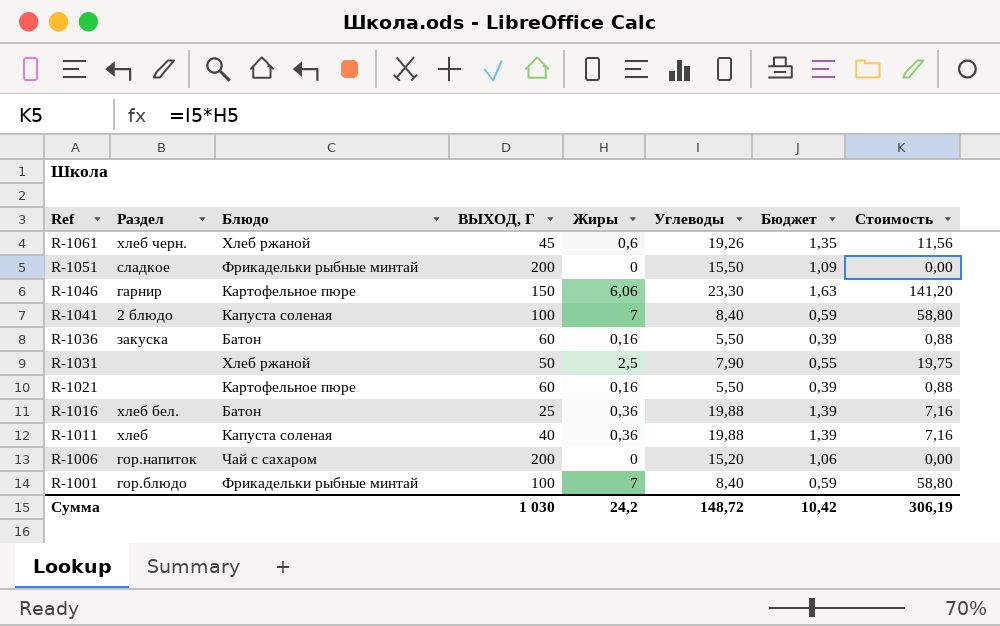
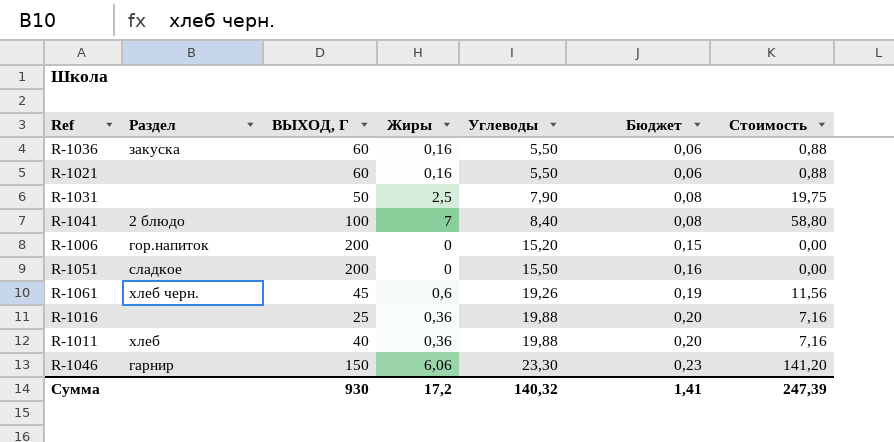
row order: Ref descending -> Углеводы ascending
column Блюдо | position: 3 -> none
column Бюджет | formula: [Углеводы] * 0,07 -> [Углеводы] * 0,01
row R-1001: гор.блюдо | Фрикадельки рыбные минтай | 100 | 7 | 8,40 | 0,59 | 58,80 -> none
R-1016 | Раздел: хлеб бел. -> none
Сумма | ВЫХОД, Г: 1 030 -> 930
Сумма | Жиры: 24,2 -> 17,2
Сумма | Углеводы: 148,72 -> 140,32
Сумма | Бюджет: 10,42 -> 1,41
Сумма | Стоимость: 306,19 -> 247,39

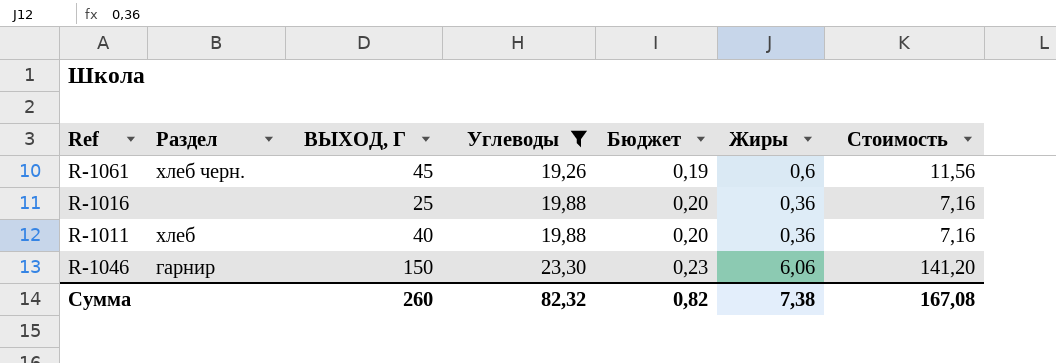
filter: none -> Углеводы >= 19,26
column Жиры | position: 4 -> 6
Сумма | ВЫХОД, Г: 930 -> 260
Сумма | Углеводы: 140,32 -> 82,32
Сумма | Бюджет: 1,41 -> 0,82
Сумма | Жиры: 17,2 -> 7,38
Сумма | Стоимость: 247,39 -> 167,08

